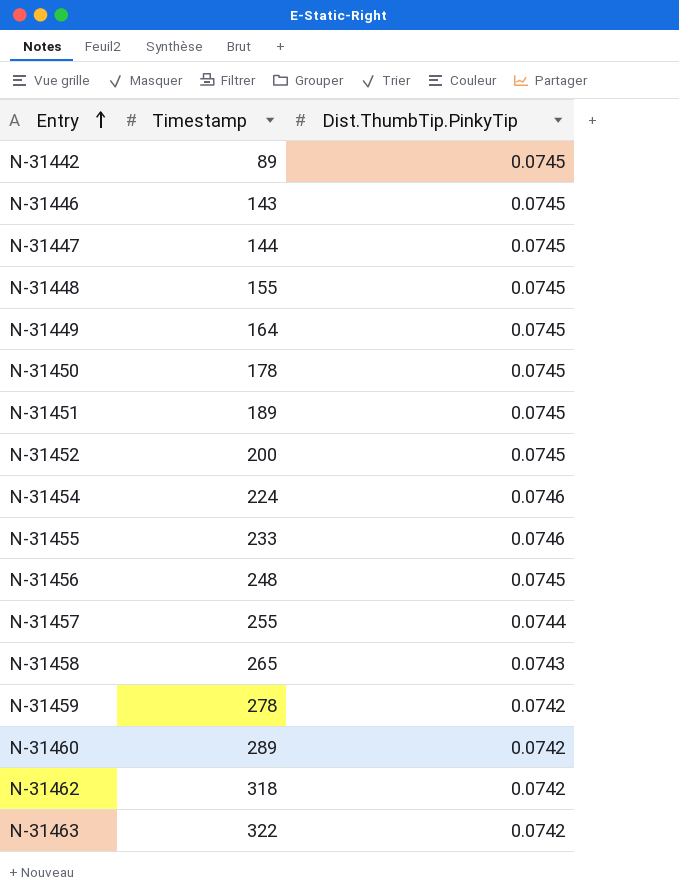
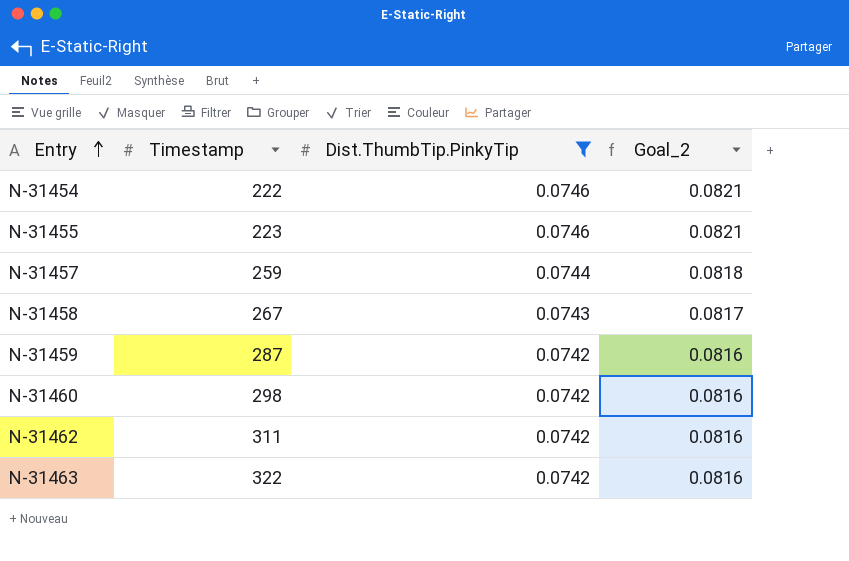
filter: none -> Dist.ThumbTip.PinkyTip != 0.0745
column Goal_2 | formula: none -> [Dist.ThumbTip.PinkyTip] * 1.1
N-31454 | Timestamp: 224 -> 222
N-31455 | Timestamp: 233 -> 223
N-31457 | Timestamp: 255 -> 259
N-31458 | Timestamp: 265 -> 267
N-31459 | Timestamp: 278 -> 287
N-31460 | Timestamp: 289 -> 298
N-31462 | Timestamp: 318 -> 311

